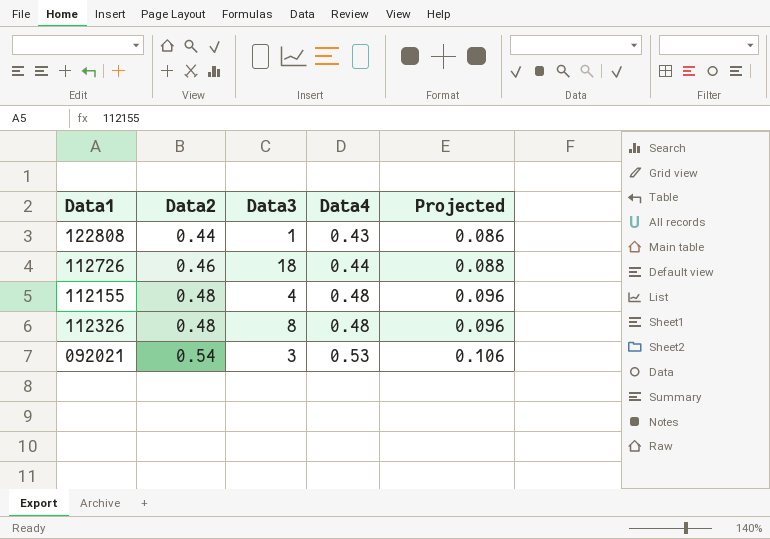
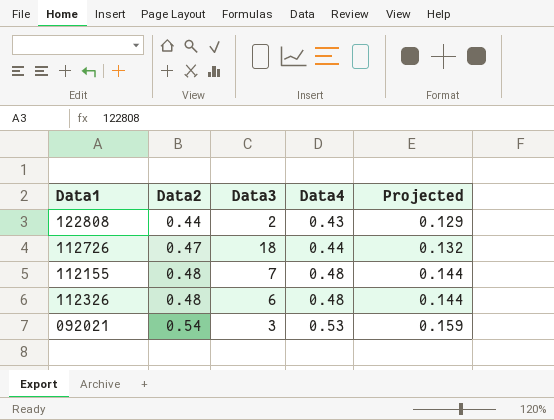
column Projected | formula: [Data4] * 0.2 -> [Data4] * 0.3
122808 | Data3: 1 -> 2
112726 | Data2: 0.46 -> 0.47
112155 | Data3: 4 -> 7
112326 | Data3: 8 -> 6

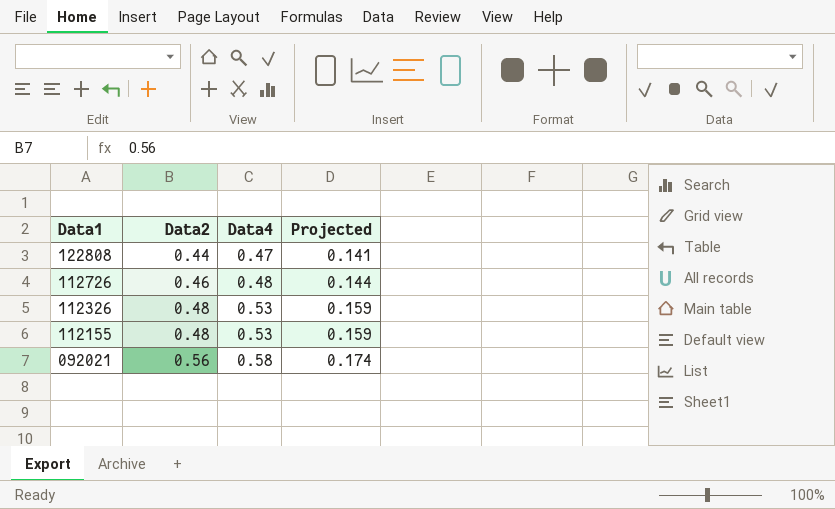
row order: Data2 ascending -> Data1 descending
column Data3 | position: 3 -> none
122808 | Data4: 0.43 -> 0.47
122808 | Projected: 0.129 -> 0.141
112726 | Data2: 0.47 -> 0.46
112726 | Data4: 0.44 -> 0.48
112726 | Projected: 0.132 -> 0.144
112326 | Data4: 0.48 -> 0.53
112326 | Projected: 0.144 -> 0.159
112155 | Data4: 0.48 -> 0.53
112155 | Projected: 0.144 -> 0.159
092021 | Data2: 0.54 -> 0.56
092021 | Data4: 0.53 -> 0.58
092021 | Projected: 0.159 -> 0.174

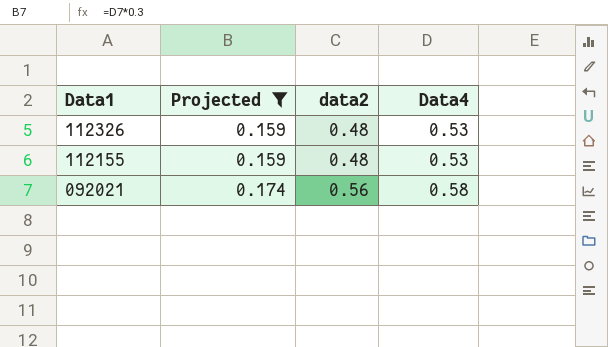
filter: none -> Projected >= 0.159
column Projected | position: 4 -> 2
column name: Data2 -> data2

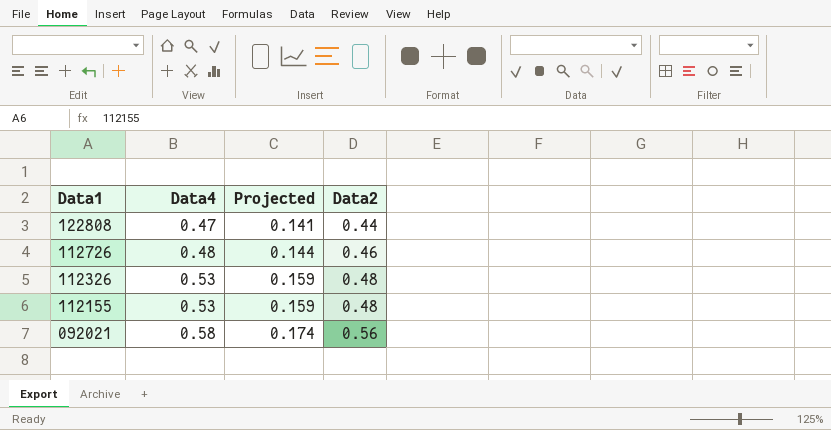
filter: Projected >= 0.159 -> none
column Data4 | position: 4 -> 2
column name: data2 -> Data2

